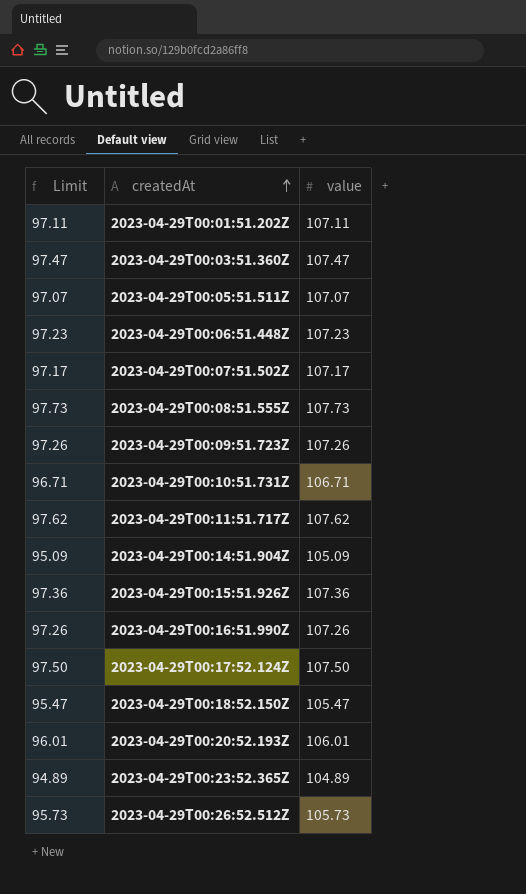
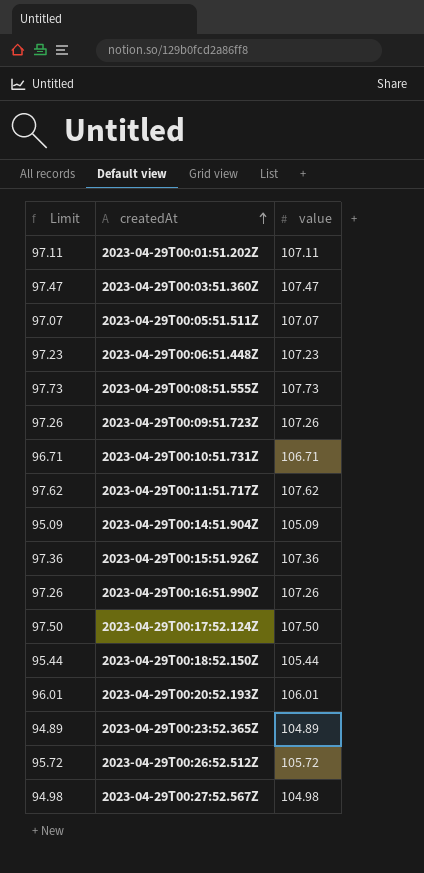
row 2023-04-29T00:07:51.502Z: 97.17 | 107.17 -> none
2023-04-29T00:18:52.150Z | Limit: 95.47 -> 95.44
2023-04-29T00:18:52.150Z | value: 105.47 -> 105.44
2023-04-29T00:26:52.512Z | Limit: 95.73 -> 95.72
2023-04-29T00:26:52.512Z | value: 105.73 -> 105.72
row 2023-04-29T00:27:52.567Z: none -> 94.98 | 104.98

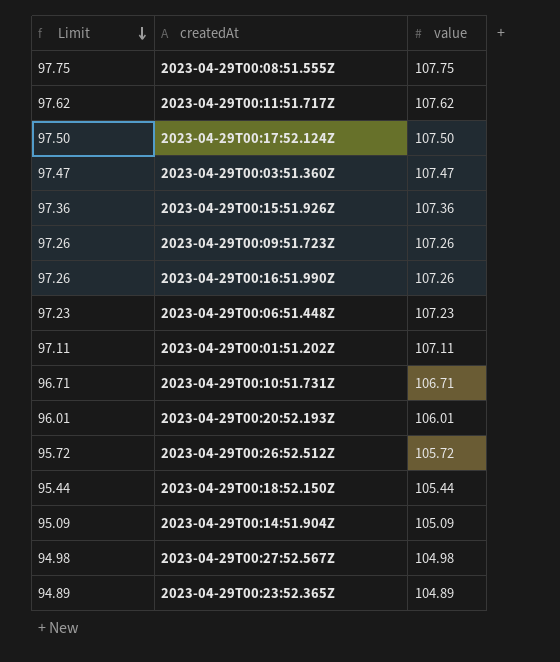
row order: createdAt ascending -> Limit descending
row 2023-04-29T00:05:51.511Z: 97.07 | 107.07 -> none
2023-04-29T00:08:51.555Z | Limit: 97.73 -> 97.75
2023-04-29T00:08:51.555Z | value: 107.73 -> 107.75

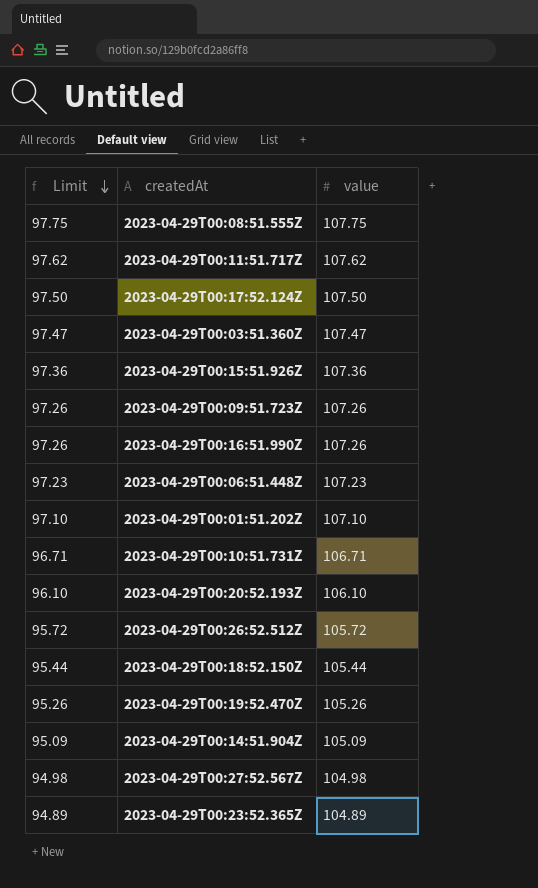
2023-04-29T00:01:51.202Z | Limit: 97.11 -> 97.10
2023-04-29T00:01:51.202Z | value: 107.11 -> 107.10
2023-04-29T00:20:52.193Z | Limit: 96.01 -> 96.10
2023-04-29T00:20:52.193Z | value: 106.01 -> 106.10
row 2023-04-29T00:19:52.470Z: none -> 95.26 | 105.26

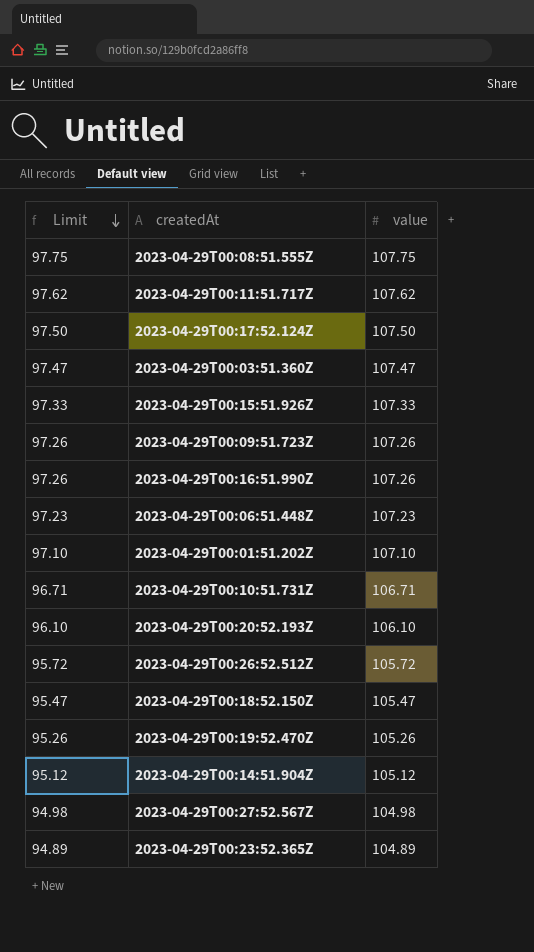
2023-04-29T00:15:51.926Z | Limit: 97.36 -> 97.33
2023-04-29T00:15:51.926Z | value: 107.36 -> 107.33
2023-04-29T00:18:52.150Z | Limit: 95.44 -> 95.47
2023-04-29T00:18:52.150Z | value: 105.44 -> 105.47
2023-04-29T00:14:51.904Z | Limit: 95.09 -> 95.12
2023-04-29T00:14:51.904Z | value: 105.09 -> 105.12

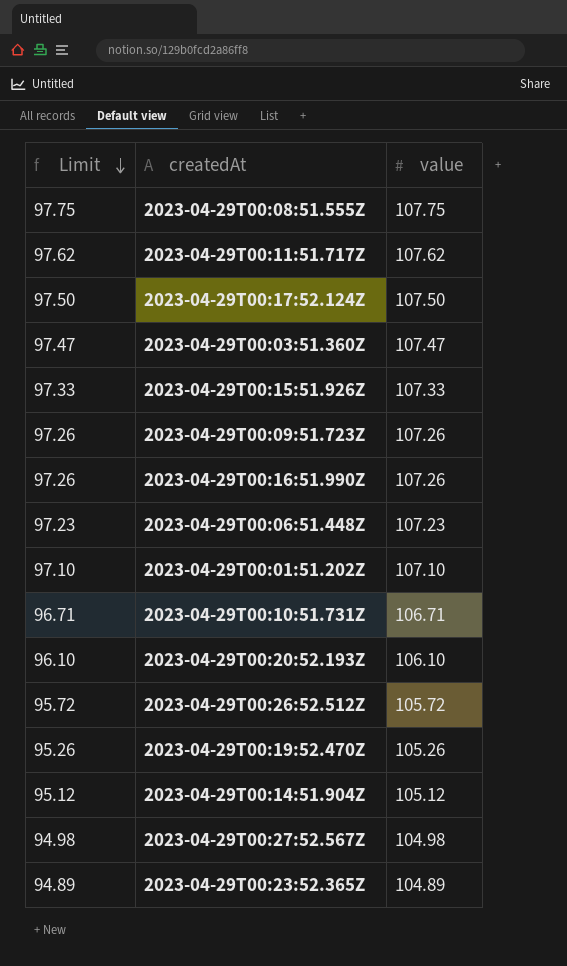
row 2023-04-29T00:18:52.150Z: 95.47 | 105.47 -> none

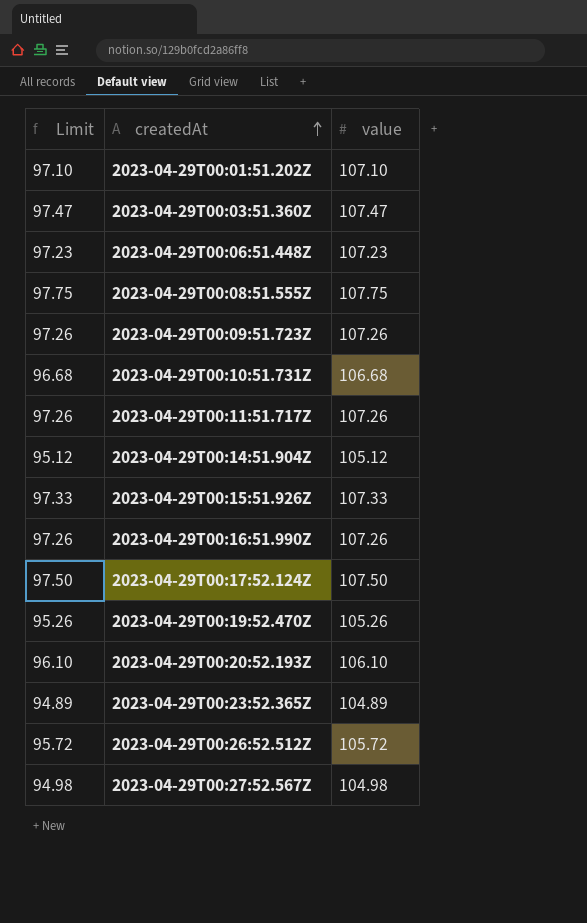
row order: Limit descending -> createdAt ascending
2023-04-29T00:10:51.731Z | Limit: 96.71 -> 96.68
2023-04-29T00:10:51.731Z | value: 106.71 -> 106.68
2023-04-29T00:11:51.717Z | Limit: 97.62 -> 97.26
2023-04-29T00:11:51.717Z | value: 107.62 -> 107.26

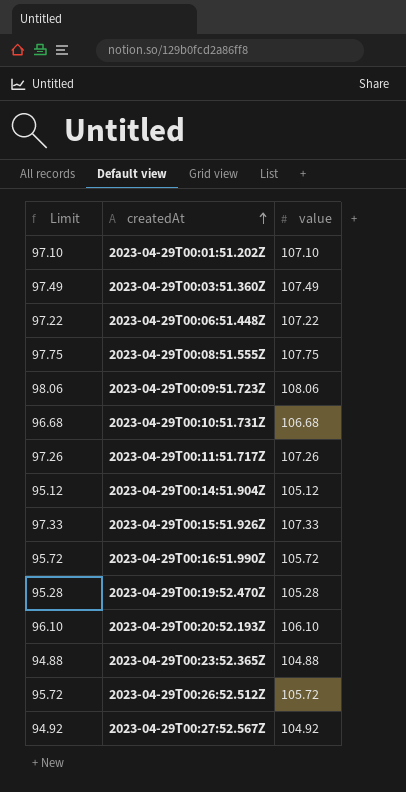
row 2023-04-29T00:17:52.124Z: 97.50 | 107.50 -> none
2023-04-29T00:03:51.360Z | Limit: 97.47 -> 97.49
2023-04-29T00:03:51.360Z | value: 107.47 -> 107.49
2023-04-29T00:06:51.448Z | Limit: 97.23 -> 97.22
2023-04-29T00:06:51.448Z | value: 107.23 -> 107.22
2023-04-29T00:09:51.723Z | Limit: 97.26 -> 98.06
2023-04-29T00:09:51.723Z | value: 107.26 -> 108.06
2023-04-29T00:16:51.990Z | Limit: 97.26 -> 95.72
2023-04-29T00:16:51.990Z | value: 107.26 -> 105.72
2023-04-29T00:19:52.470Z | Limit: 95.26 -> 95.28
2023-04-29T00:19:52.470Z | value: 105.26 -> 105.28
2023-04-29T00:23:52.365Z | Limit: 94.89 -> 94.88
2023-04-29T00:23:52.365Z | value: 104.89 -> 104.88
2023-04-29T00:27:52.567Z | Limit: 94.98 -> 94.92
2023-04-29T00:27:52.567Z | value: 104.98 -> 104.92

